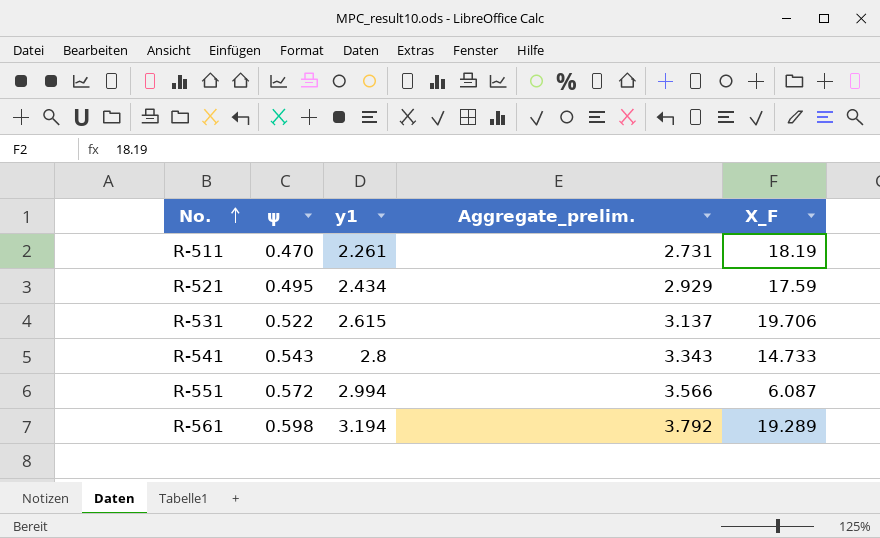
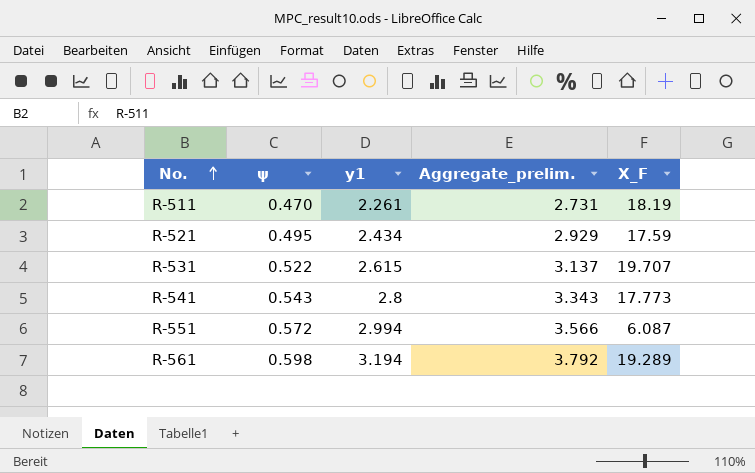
R-531 | X_F: 19.706 -> 19.707
R-541 | X_F: 14.733 -> 17.773

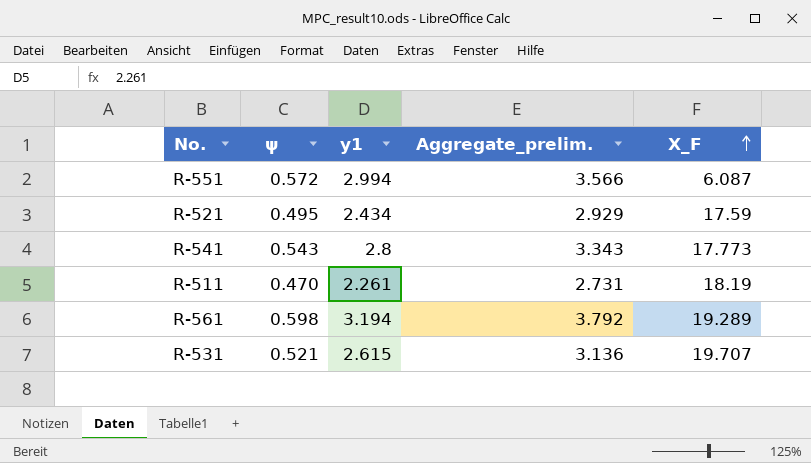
row order: No. ascending -> X_F ascending
R-531 | ψ: 0.522 -> 0.521
R-531 | Aggregate_prelim.: 3.137 -> 3.136

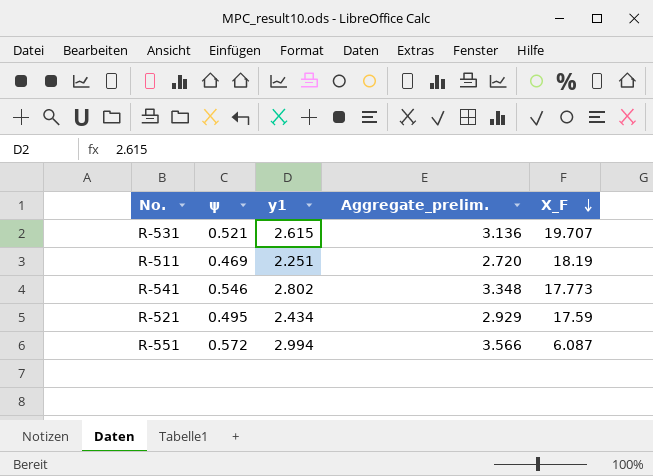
row order: X_F ascending -> X_F descending
row R-561: 0.598 | 3.194 | 3.792 | 19.289 -> none
R-511 | ψ: 0.470 -> 0.469
R-511 | y1: 2.261 -> 2.251
R-511 | Aggregate_prelim.: 2.731 -> 2.720
R-541 | ψ: 0.543 -> 0.546
R-541 | y1: 2.8 -> 2.802
R-541 | Aggregate_prelim.: 3.343 -> 3.348

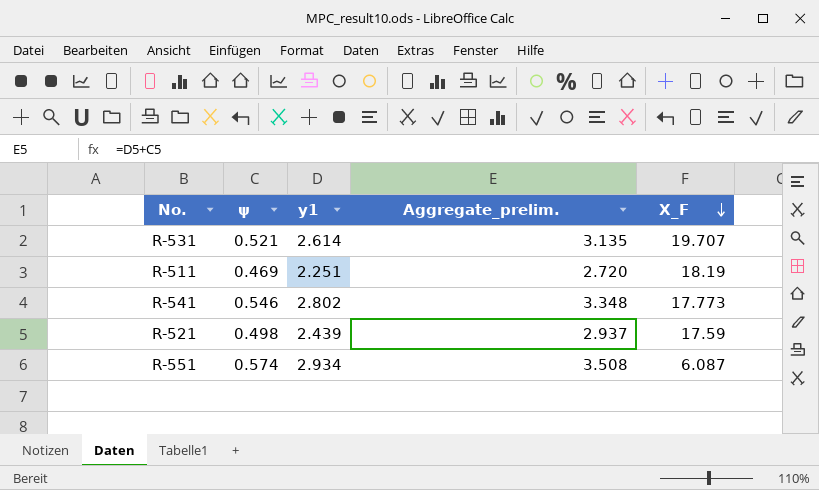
R-531 | y1: 2.615 -> 2.614
R-531 | Aggregate_prelim.: 3.136 -> 3.135
R-521 | ψ: 0.495 -> 0.498
R-521 | y1: 2.434 -> 2.439
R-521 | Aggregate_prelim.: 2.929 -> 2.937
R-551 | ψ: 0.572 -> 0.574
R-551 | y1: 2.994 -> 2.934
R-551 | Aggregate_prelim.: 3.566 -> 3.508

